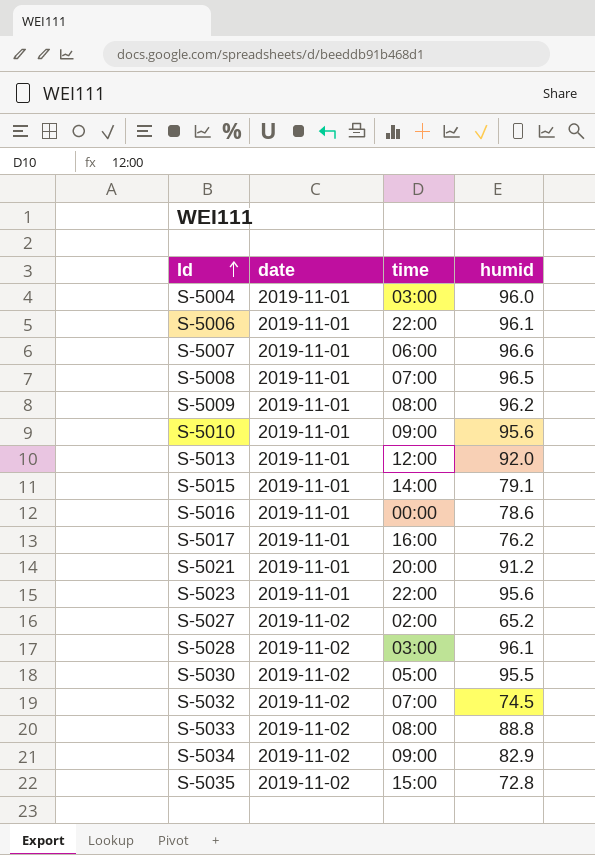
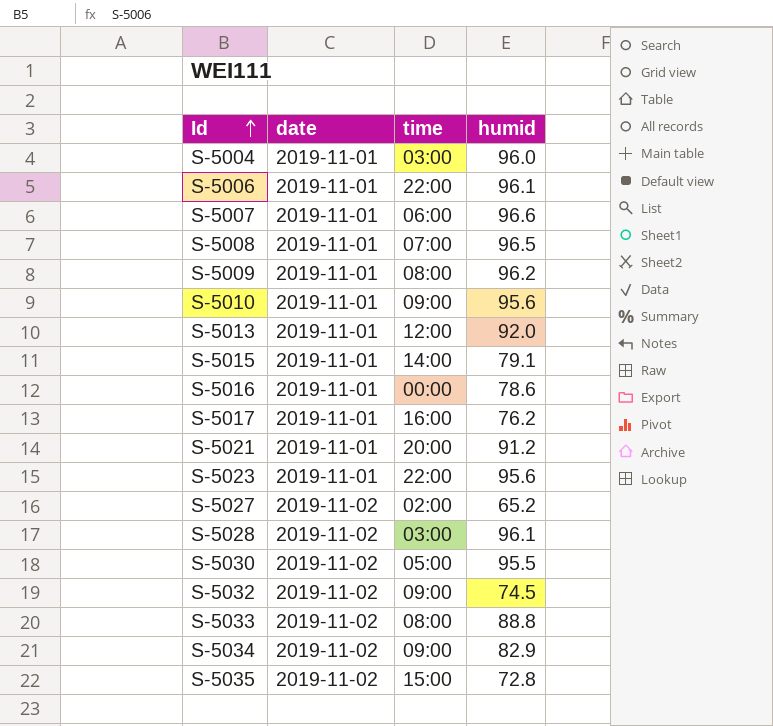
S-5032 | time: 07:00 -> 09:00

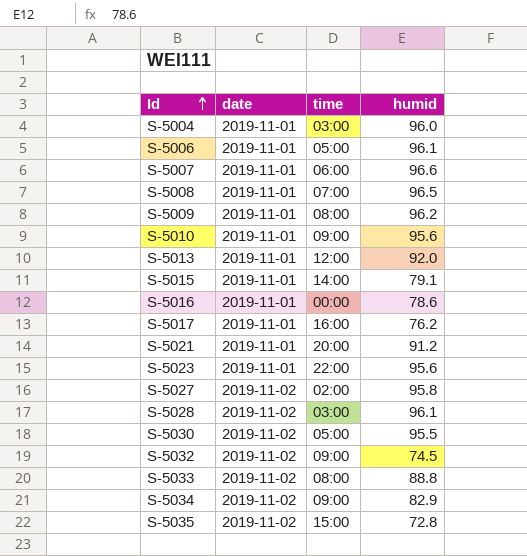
S-5006 | time: 22:00 -> 05:00
S-5027 | humid: 65.2 -> 95.8

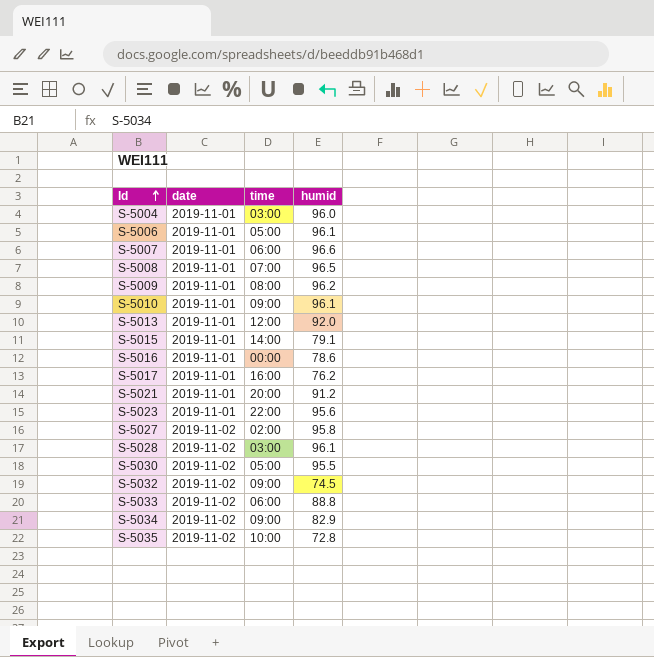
S-5010 | humid: 95.6 -> 96.1
S-5033 | time: 08:00 -> 06:00
S-5035 | time: 15:00 -> 10:00

